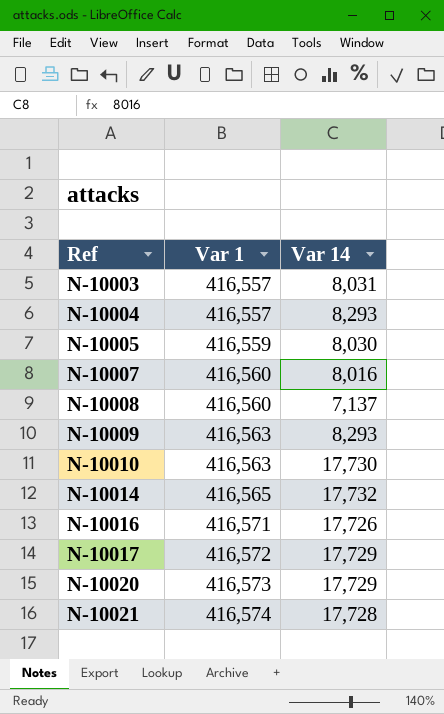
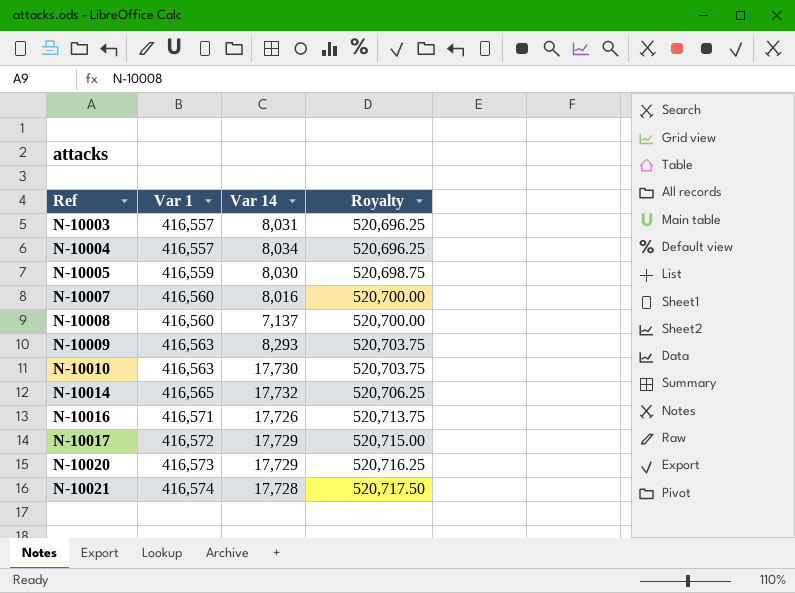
column Royalty | formula: none -> [Var 1] * 1.25
N-10004 | Var 14: 8,293 -> 8,034

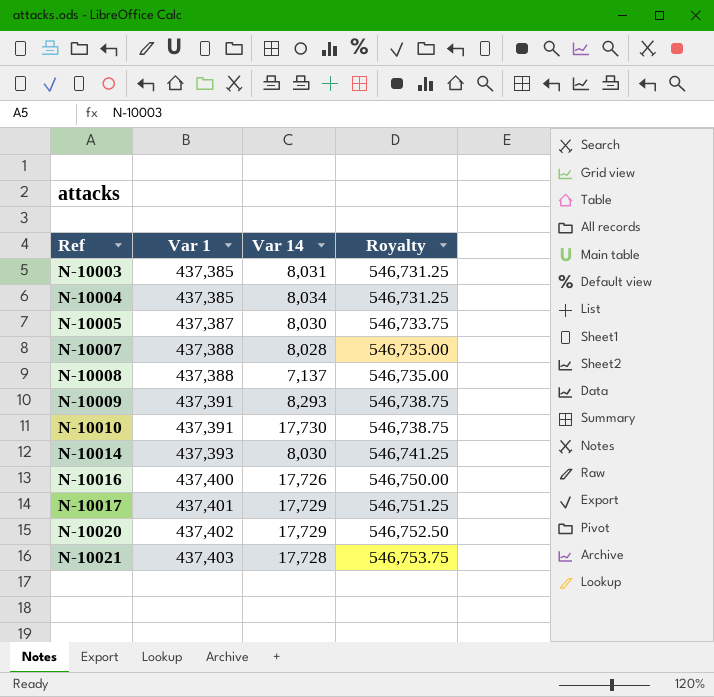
N-10003 | Var 1: 416,557 -> 437,385
N-10003 | Royalty: 520,696.25 -> 546,731.25
N-10004 | Var 1: 416,557 -> 437,385
N-10004 | Royalty: 520,696.25 -> 546,731.25
N-10005 | Var 1: 416,559 -> 437,387
N-10005 | Royalty: 520,698.75 -> 546,733.75
N-10007 | Var 1: 416,560 -> 437,388
N-10007 | Var 14: 8,016 -> 8,028
N-10007 | Royalty: 520,700.00 -> 546,735.00
N-10008 | Var 1: 416,560 -> 437,388
N-10008 | Royalty: 520,700.00 -> 546,735.00
N-10009 | Var 1: 416,563 -> 437,391
N-10009 | Royalty: 520,703.75 -> 546,738.75
N-10010 | Var 1: 416,563 -> 437,391
N-10010 | Royalty: 520,703.75 -> 546,738.75
N-10014 | Var 1: 416,565 -> 437,393
N-10014 | Var 14: 17,732 -> 8,030
N-10014 | Royalty: 520,706.25 -> 546,741.25
N-10016 | Var 1: 416,571 -> 437,400
N-10016 | Royalty: 520,713.75 -> 546,750.00
N-10017 | Var 1: 416,572 -> 437,401
N-10017 | Royalty: 520,715.00 -> 546,751.25
N-10020 | Var 1: 416,573 -> 437,402
N-10020 | Royalty: 520,716.25 -> 546,752.50
N-10021 | Var 1: 416,574 -> 437,403
N-10021 | Royalty: 520,717.50 -> 546,753.75

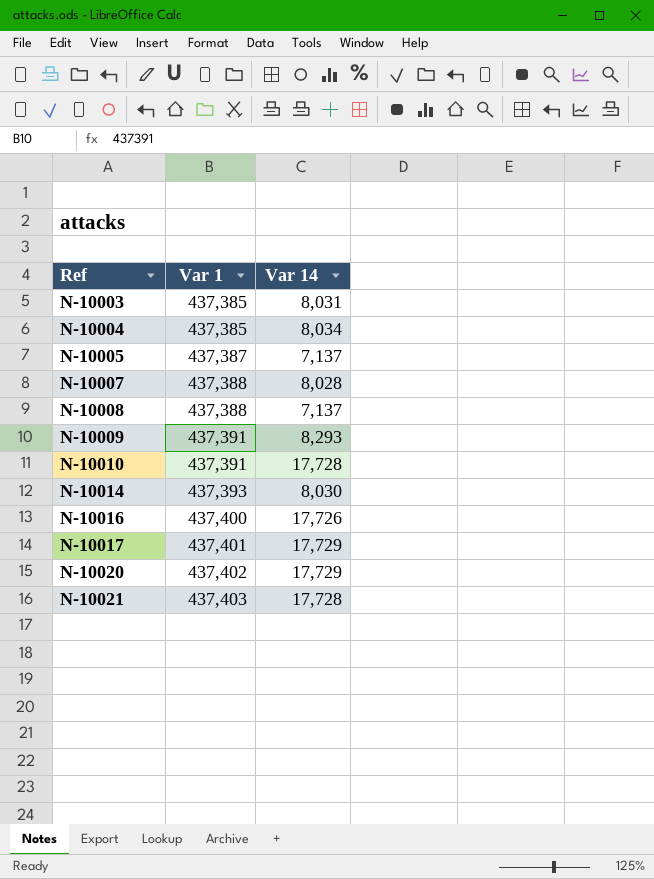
column Royalty | formula: [Var 1] * 1.25 -> none
N-10005 | Var 14: 8,030 -> 7,137
N-10010 | Var 14: 17,730 -> 17,728

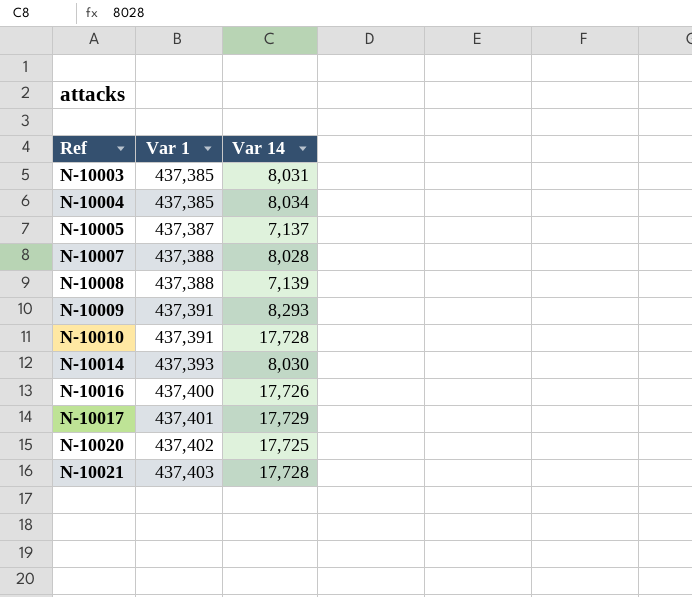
N-10008 | Var 14: 7,137 -> 7,139
N-10020 | Var 14: 17,729 -> 17,725

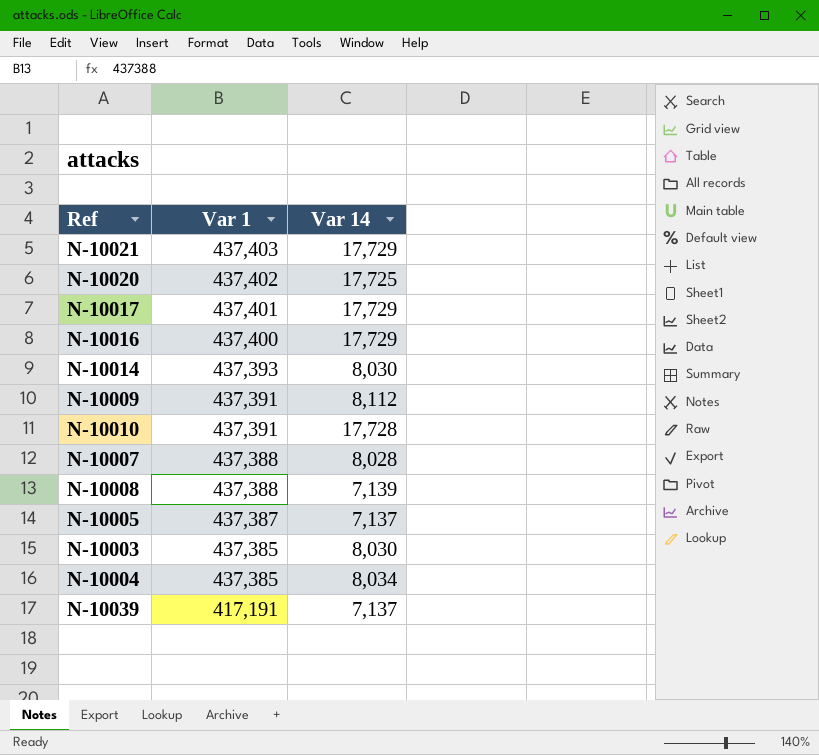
row order: Ref ascending -> Var 1 descending
N-10021 | Var 14: 17,728 -> 17,729
N-10016 | Var 14: 17,726 -> 17,729
N-10009 | Var 14: 8,293 -> 8,112
N-10003 | Var 14: 8,031 -> 8,030
row N-10039: none -> 417,191 | 7,137

